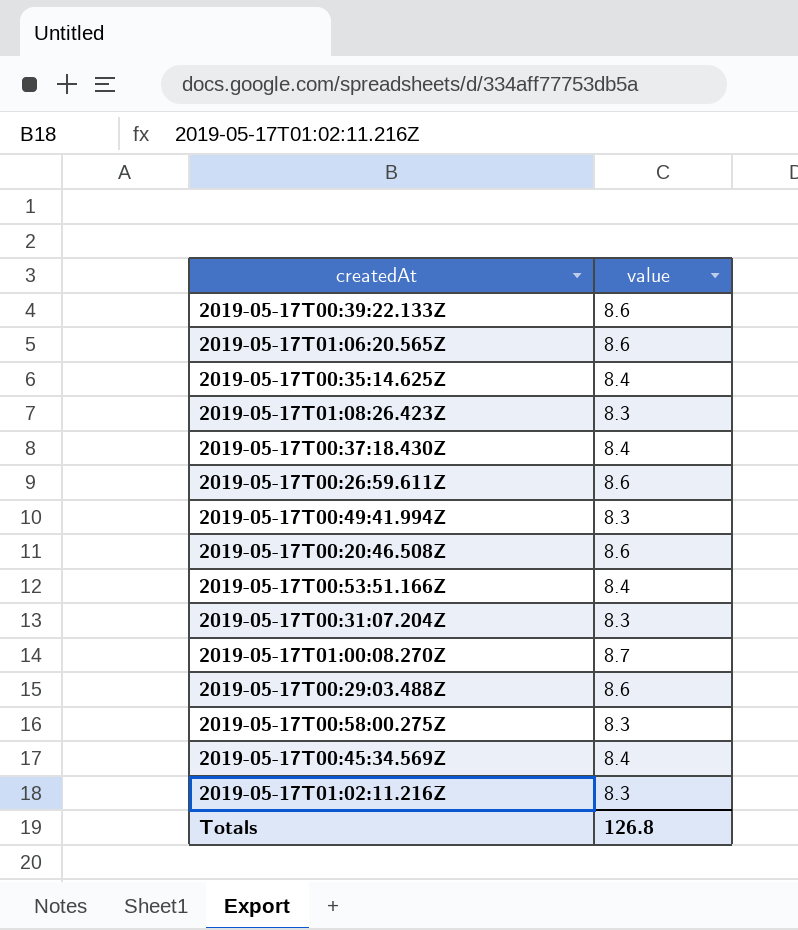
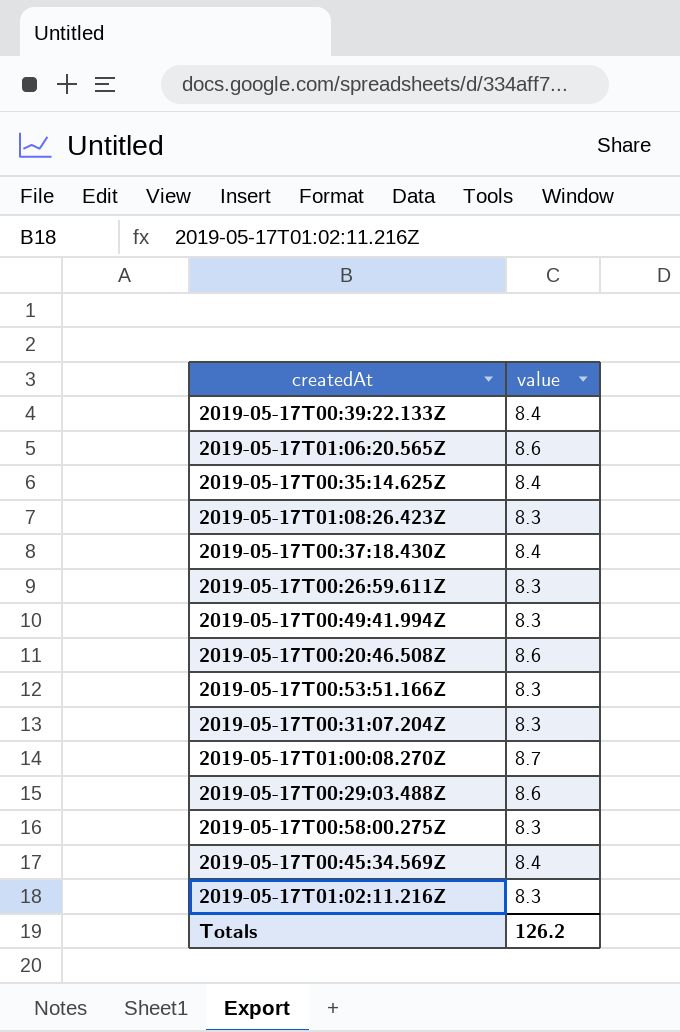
2019-05-17T00:39:22.133Z | value: 8.6 -> 8.4
2019-05-17T00:26:59.611Z | value: 8.6 -> 8.3
2019-05-17T00:53:51.166Z | value: 8.4 -> 8.3
Totals | value: 126.8 -> 126.2

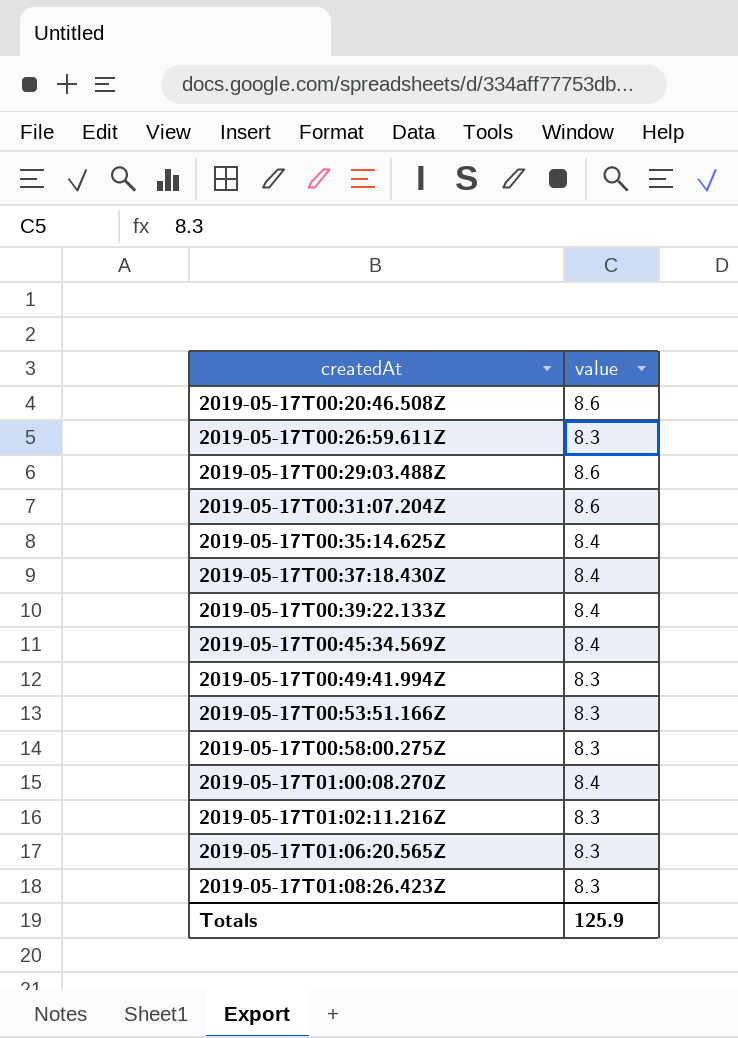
row order: none -> createdAt ascending
2019-05-17T00:31:07.204Z | value: 8.3 -> 8.6
2019-05-17T01:00:08.270Z | value: 8.7 -> 8.4
2019-05-17T01:06:20.565Z | value: 8.6 -> 8.3
Totals | value: 126.2 -> 125.9

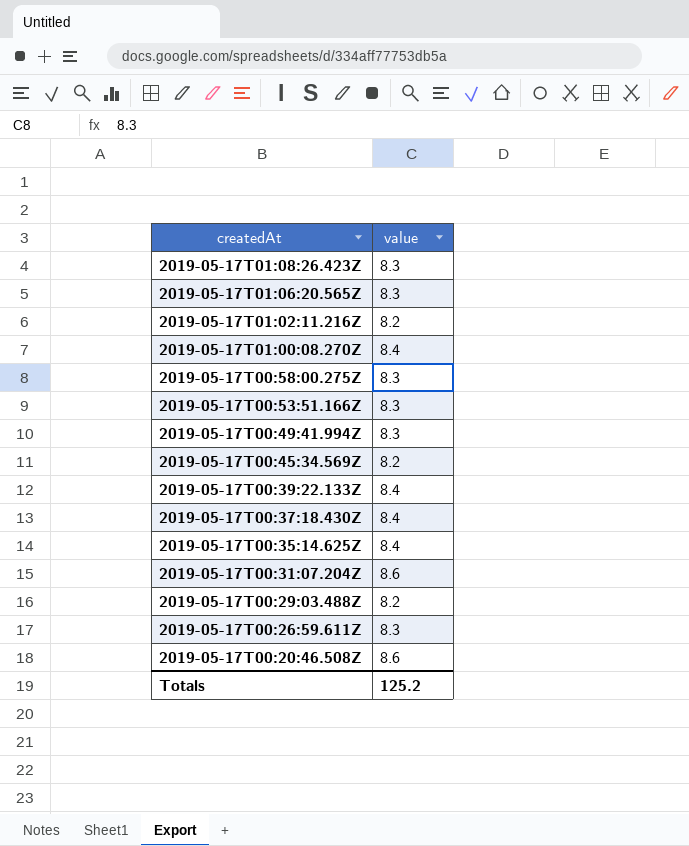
row order: createdAt ascending -> createdAt descending
2019-05-17T01:02:11.216Z | value: 8.3 -> 8.2
2019-05-17T00:45:34.569Z | value: 8.4 -> 8.2
2019-05-17T00:29:03.488Z | value: 8.6 -> 8.2
Totals | value: 125.9 -> 125.2

